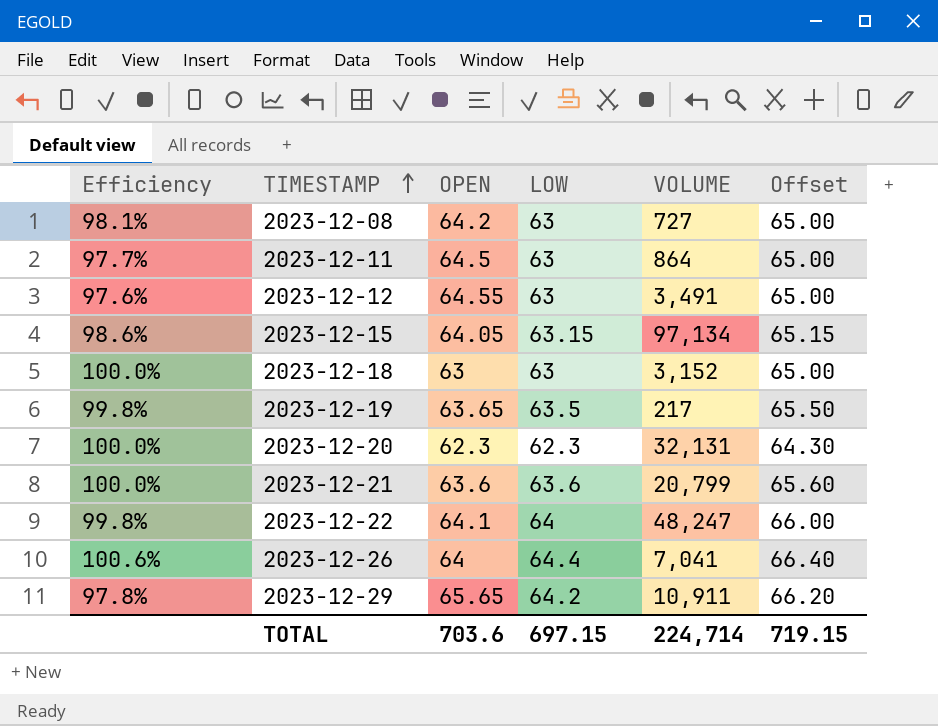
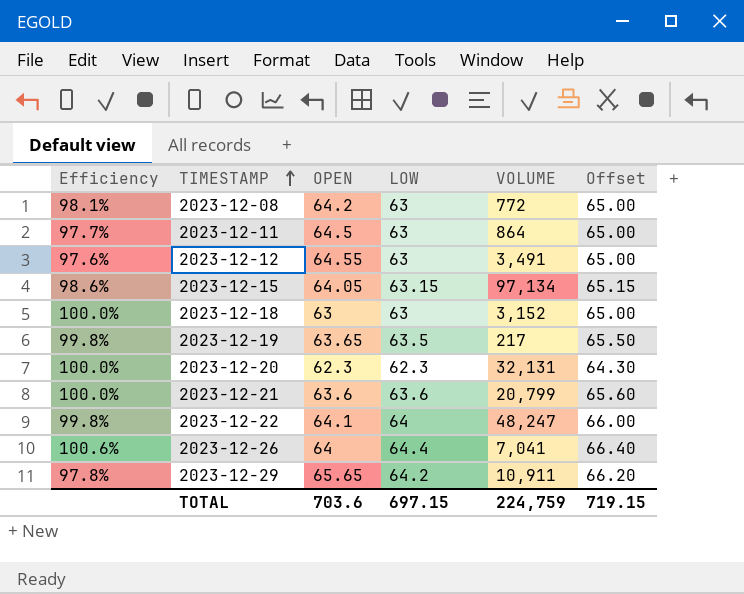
2023-12-08 | VOLUME: 727 -> 772
TOTAL | VOLUME: 224,714 -> 224,759

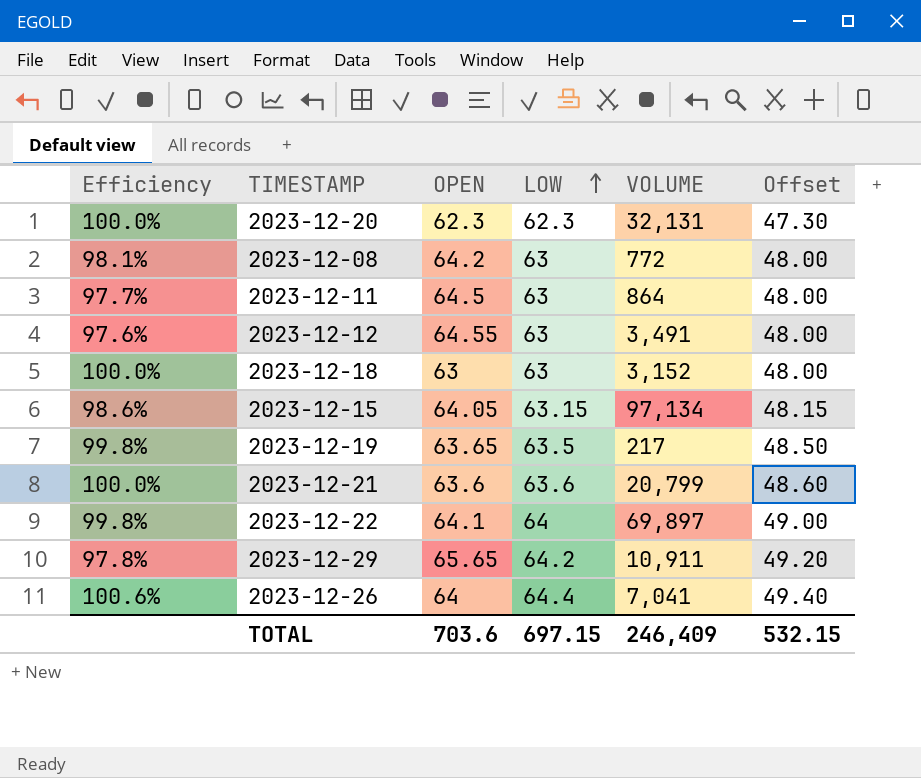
row order: TIMESTAMP ascending -> LOW ascending
column Offset | formula: [LOW] + 2 -> [LOW] - 15
2023-12-22 | VOLUME: 48,247 -> 69,897
TOTAL | VOLUME: 224,759 -> 246,409
TOTAL | Offset: 719.15 -> 532.15

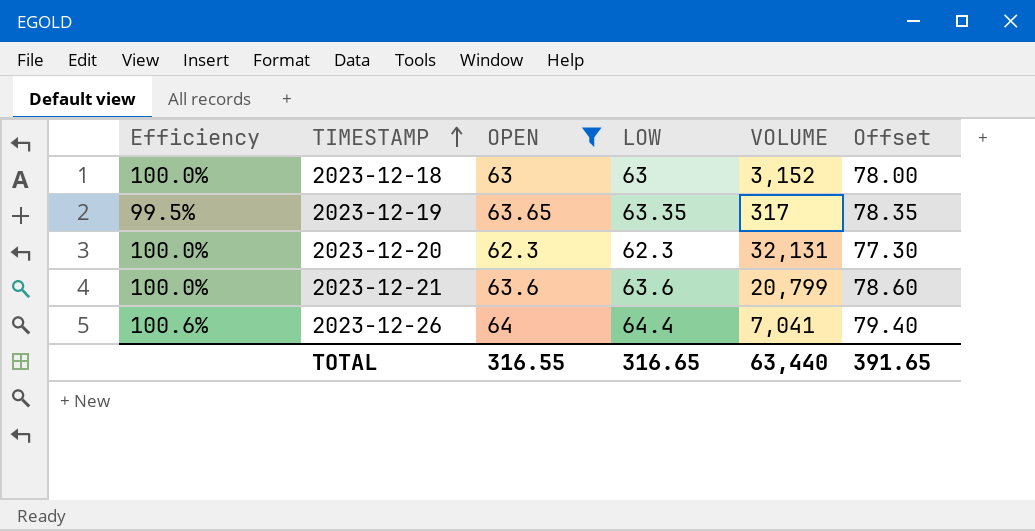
filter: none -> OPEN <= 64
row order: LOW ascending -> TIMESTAMP ascending
column Offset | formula: [LOW] - 15 -> [LOW] + 15
2023-12-19 | Efficiency: 99.8% -> 99.5%
2023-12-19 | LOW: 63.5 -> 63.35
2023-12-19 | VOLUME: 217 -> 317
TOTAL | OPEN: 703.6 -> 316.55
TOTAL | LOW: 697.15 -> 316.65
TOTAL | VOLUME: 246,409 -> 63,440
TOTAL | Offset: 532.15 -> 391.65

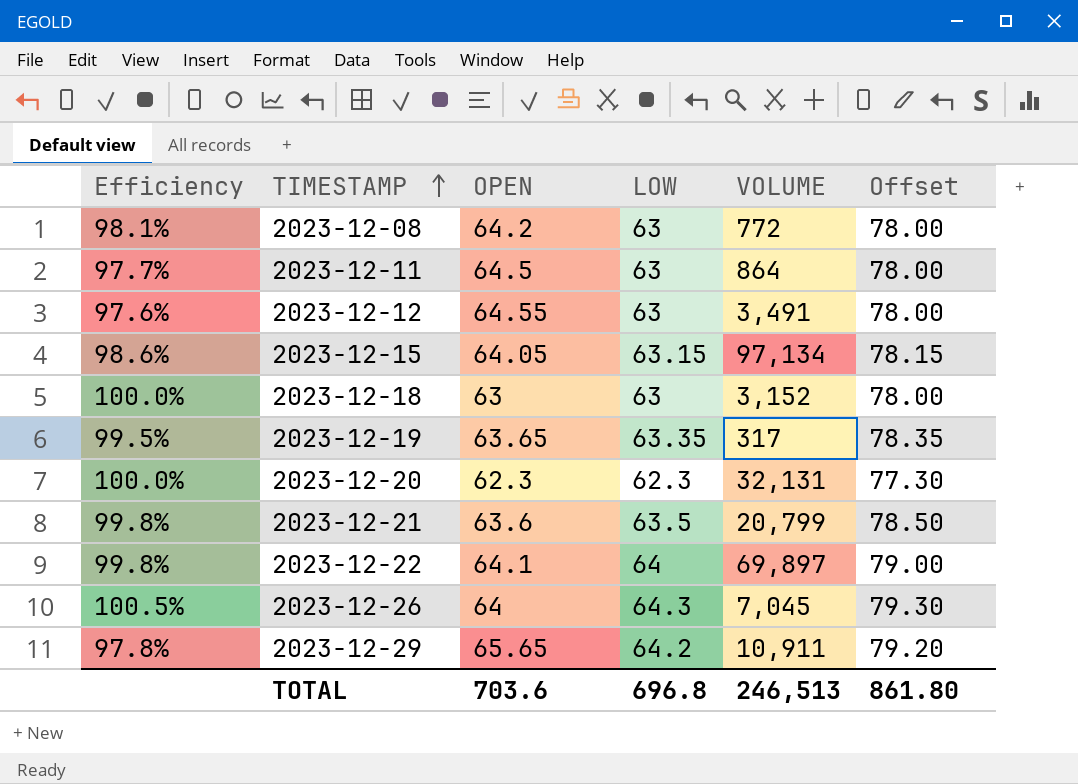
filter: OPEN <= 64 -> none
2023-12-21 | Efficiency: 100.0% -> 99.8%
2023-12-21 | LOW: 63.6 -> 63.5
2023-12-21 | Offset: 78.60 -> 78.50
2023-12-26 | Efficiency: 100.6% -> 100.5%
2023-12-26 | LOW: 64.4 -> 64.3
2023-12-26 | VOLUME: 7,041 -> 7,045
2023-12-26 | Offset: 79.40 -> 79.30
TOTAL | OPEN: 316.55 -> 703.6
TOTAL | LOW: 316.65 -> 696.8
TOTAL | VOLUME: 63,440 -> 246,513
TOTAL | Offset: 391.65 -> 861.80

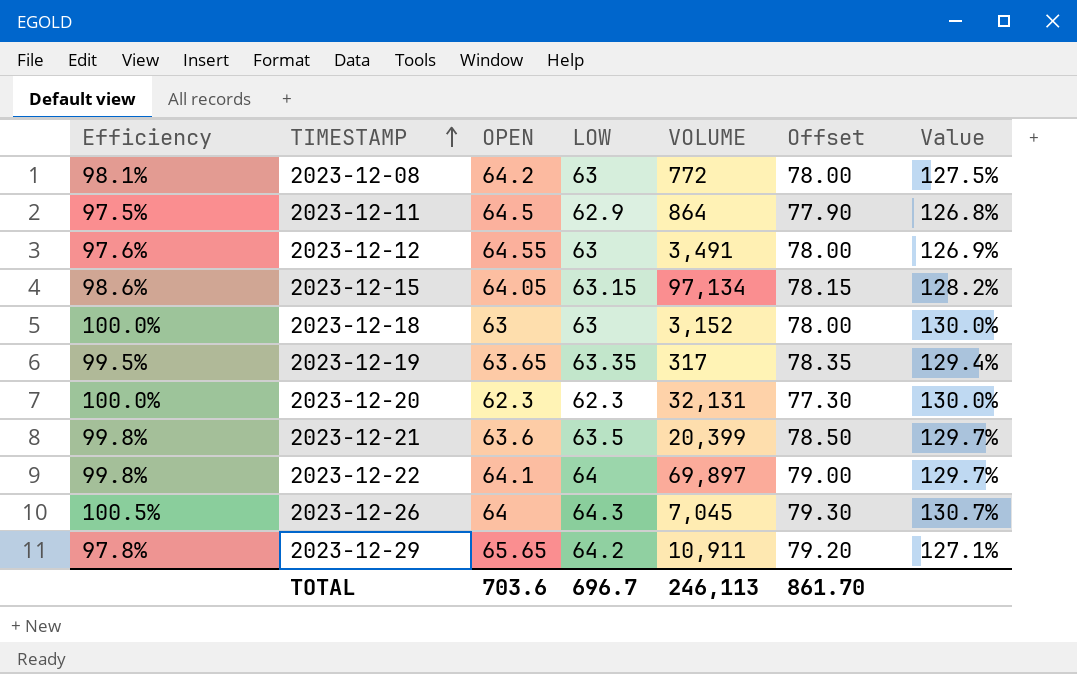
column Value | formula: none -> [Efficiency] * 1.3
2023-12-11 | Efficiency: 97.7% -> 97.5%
2023-12-11 | LOW: 63 -> 62.9
2023-12-11 | Offset: 78.00 -> 77.90
2023-12-21 | VOLUME: 20,799 -> 20,399
TOTAL | LOW: 696.8 -> 696.7
TOTAL | VOLUME: 246,513 -> 246,113
TOTAL | Offset: 861.80 -> 861.70

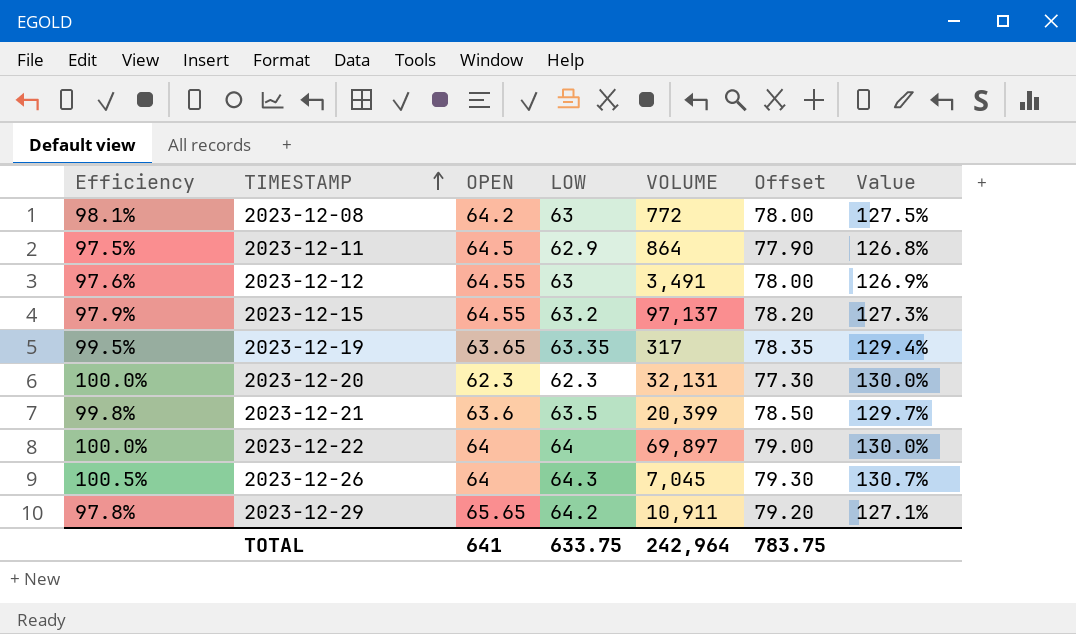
row 2023-12-18: 100.0% | 63 | 63 | 3,152 | 78.00 | 130.0% -> none
2023-12-15 | Efficiency: 98.6% -> 97.9%
2023-12-15 | OPEN: 64.05 -> 64.55
2023-12-15 | LOW: 63.15 -> 63.2
2023-12-15 | VOLUME: 97,134 -> 97,137
2023-12-15 | Offset: 78.15 -> 78.20
2023-12-15 | Value: 128.2% -> 127.3%
2023-12-22 | Efficiency: 99.8% -> 100.0%
2023-12-22 | OPEN: 64.1 -> 64
2023-12-22 | Value: 129.7% -> 130.0%
TOTAL | OPEN: 703.6 -> 641
TOTAL | LOW: 696.7 -> 633.75
TOTAL | VOLUME: 246,113 -> 242,964
TOTAL | Offset: 861.70 -> 783.75

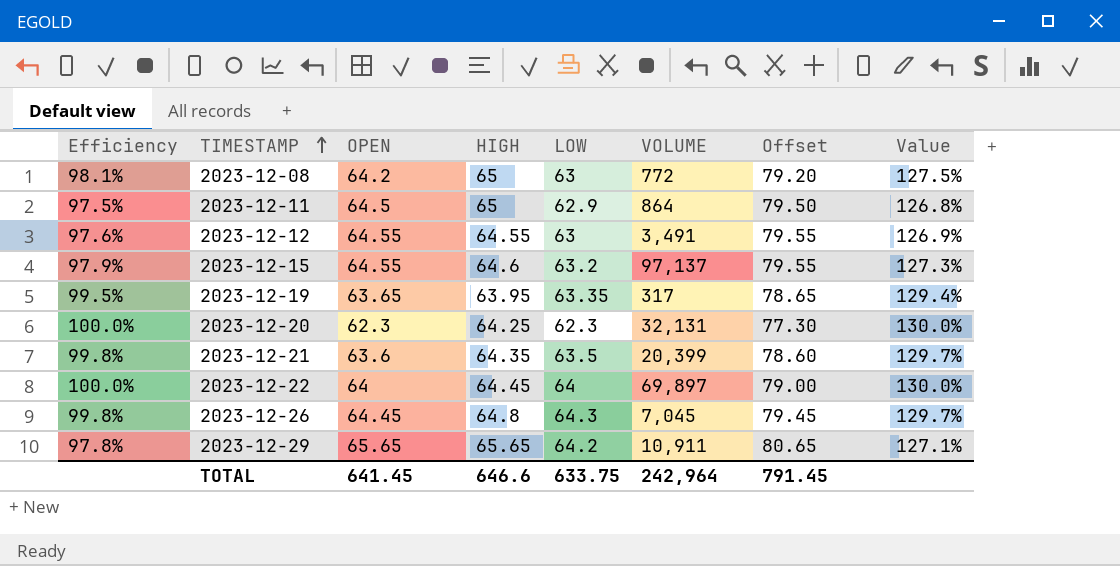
column HIGH | position: none -> 4
column Offset | formula: [LOW] + 15 -> [OPEN] + 15
2023-12-26 | Efficiency: 100.5% -> 99.8%
2023-12-26 | OPEN: 64 -> 64.45
2023-12-26 | Value: 130.7% -> 129.7%
TOTAL | OPEN: 641 -> 641.45
TOTAL | Offset: 783.75 -> 791.45

